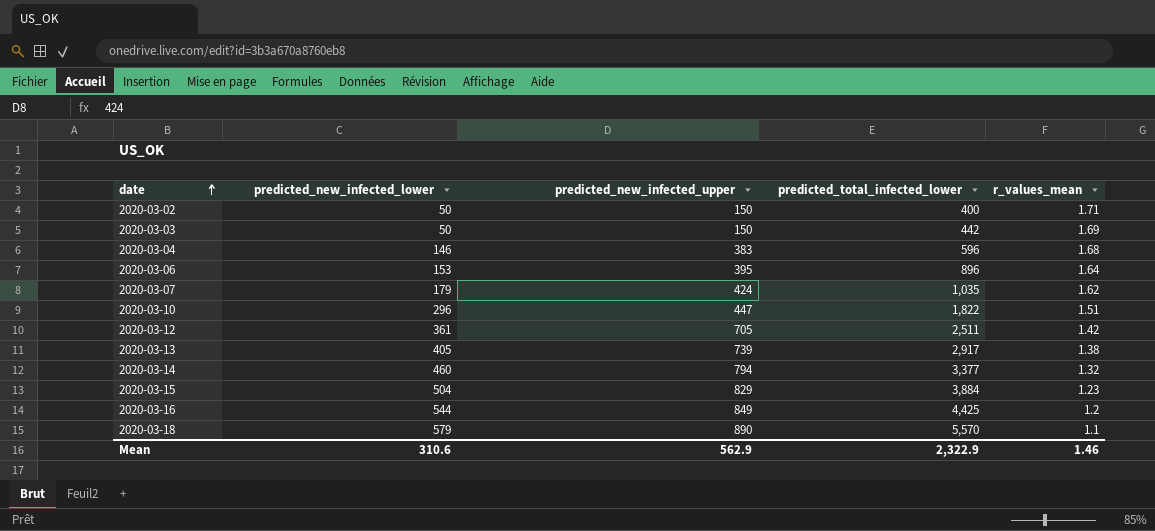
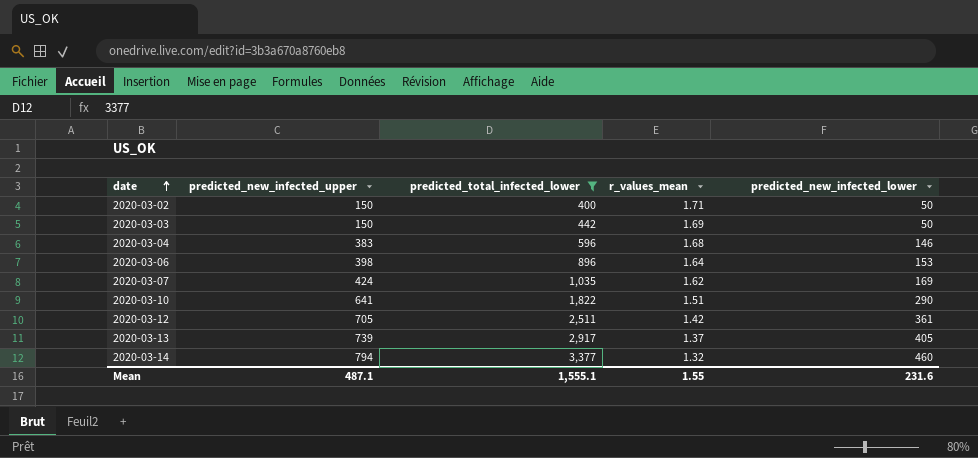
filter: none -> predicted_total_infected_lower <= 3,377
column predicted_new_infected_lower | position: 2 -> 5
2020-03-06 | predicted_new_infected_upper: 395 -> 398
2020-03-07 | predicted_new_infected_lower: 179 -> 169
2020-03-10 | predicted_new_infected_upper: 447 -> 641
2020-03-10 | predicted_new_infected_lower: 296 -> 290
2020-03-13 | r_values_mean: 1.38 -> 1.37
Mean | predicted_new_infected_upper: 562.9 -> 487.1
Mean | predicted_total_infected_lower: 2,322.9 -> 1,555.1
Mean | r_values_mean: 1.46 -> 1.55
Mean | predicted_new_infected_lower: 310.6 -> 231.6

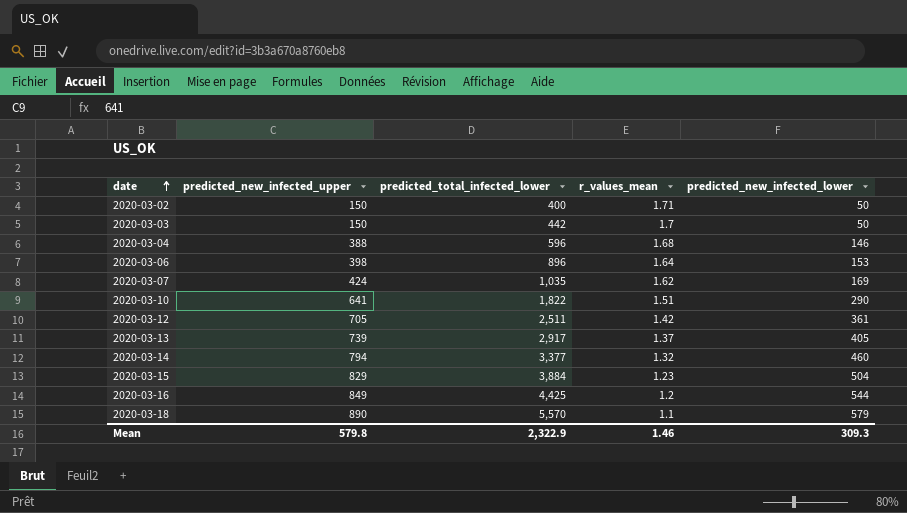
filter: predicted_total_infected_lower <= 3,377 -> none
2020-03-03 | r_values_mean: 1.69 -> 1.7
2020-03-04 | predicted_new_infected_upper: 383 -> 388
Mean | predicted_new_infected_upper: 487.1 -> 579.8
Mean | predicted_total_infected_lower: 1,555.1 -> 2,322.9
Mean | r_values_mean: 1.55 -> 1.46
Mean | predicted_new_infected_lower: 231.6 -> 309.3

